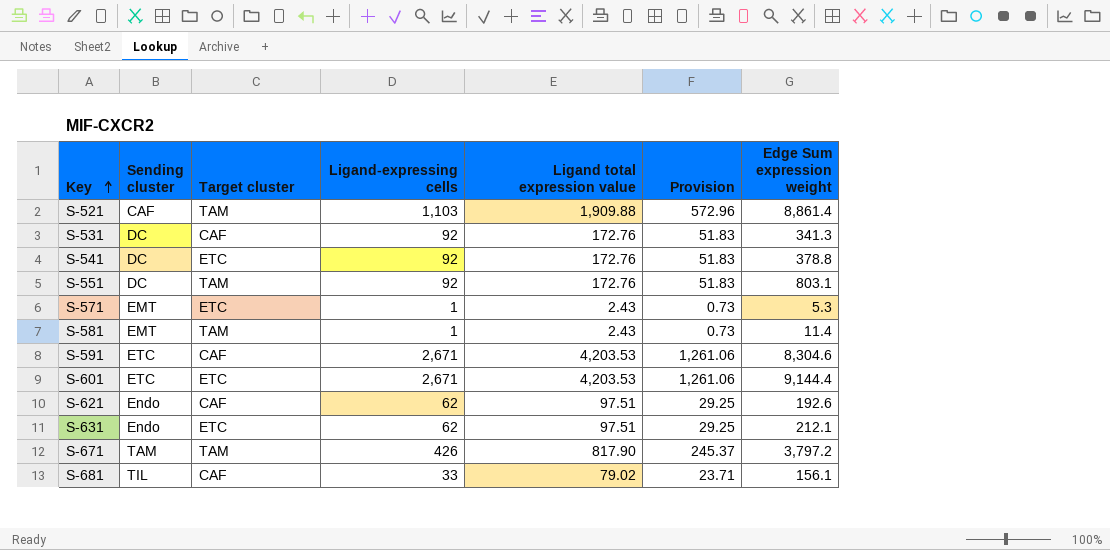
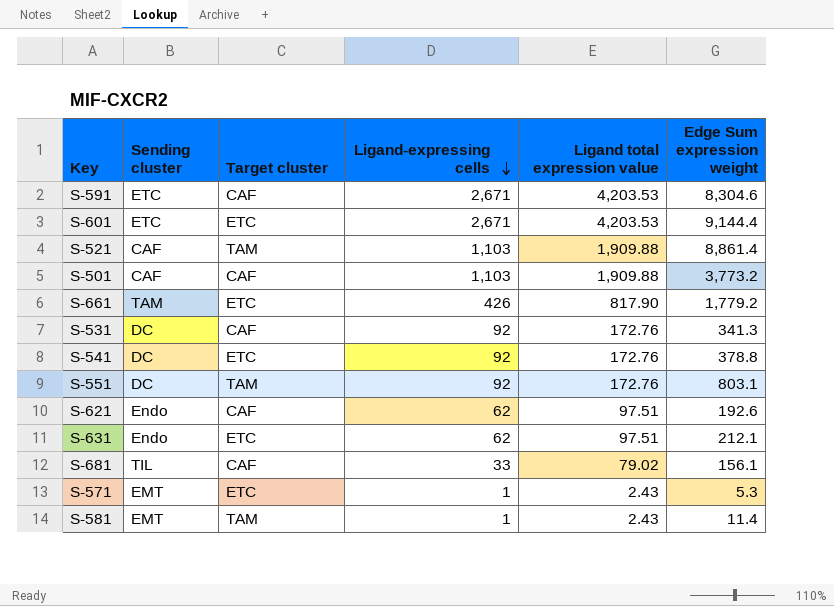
row order: Key ascending -> Ligand-expressing cells descending
column Provision | formula: [Ligand total expression value] * 0.3 -> none
row S-671: TAM | TAM | 426 | 817.90 | 245.37 | 3,797.2 -> none
row S-501: none -> CAF | CAF | 1,103 | 1,909.88 | 3,773.2
row S-661: none -> TAM | ETC | 426 | 817.90 | 1,779.2

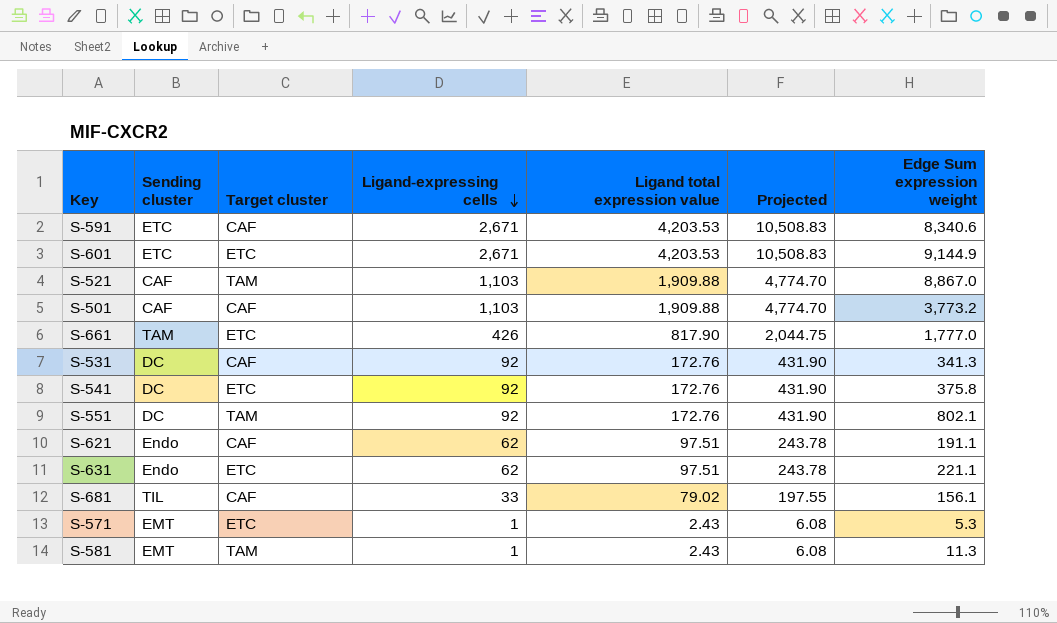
column Projected | formula: none -> [Ligand total expression value] * 2.5
S-591 | Edge Sum expression weight: 8,304.6 -> 8,340.6
S-601 | Edge Sum expression weight: 9,144.4 -> 9,144.9
S-521 | Edge Sum expression weight: 8,861.4 -> 8,867.0
S-661 | Edge Sum expression weight: 1,779.2 -> 1,777.0
S-541 | Edge Sum expression weight: 378.8 -> 375.8
S-551 | Edge Sum expression weight: 803.1 -> 802.1
S-621 | Edge Sum expression weight: 192.6 -> 191.1
S-631 | Edge Sum expression weight: 212.1 -> 221.1
S-581 | Edge Sum expression weight: 11.4 -> 11.3

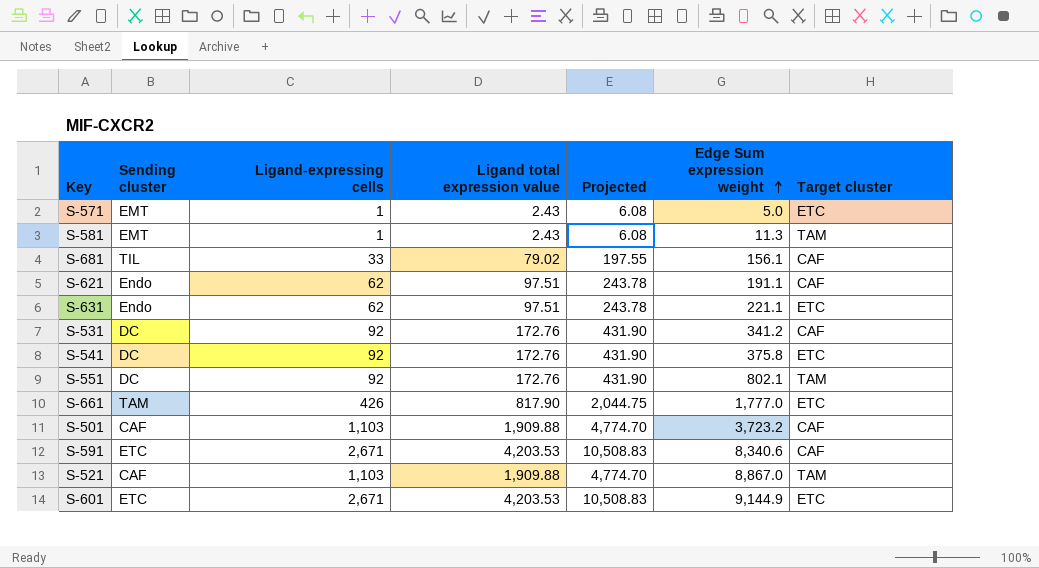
row order: Ligand-expressing cells descending -> Edge Sum expression weight ascending
column Target cluster | position: 3 -> 7
S-571 | Edge Sum expression weight: 5.3 -> 5.0
S-531 | Edge Sum expression weight: 341.3 -> 341.2
S-501 | Edge Sum expression weight: 3,773.2 -> 3,723.2

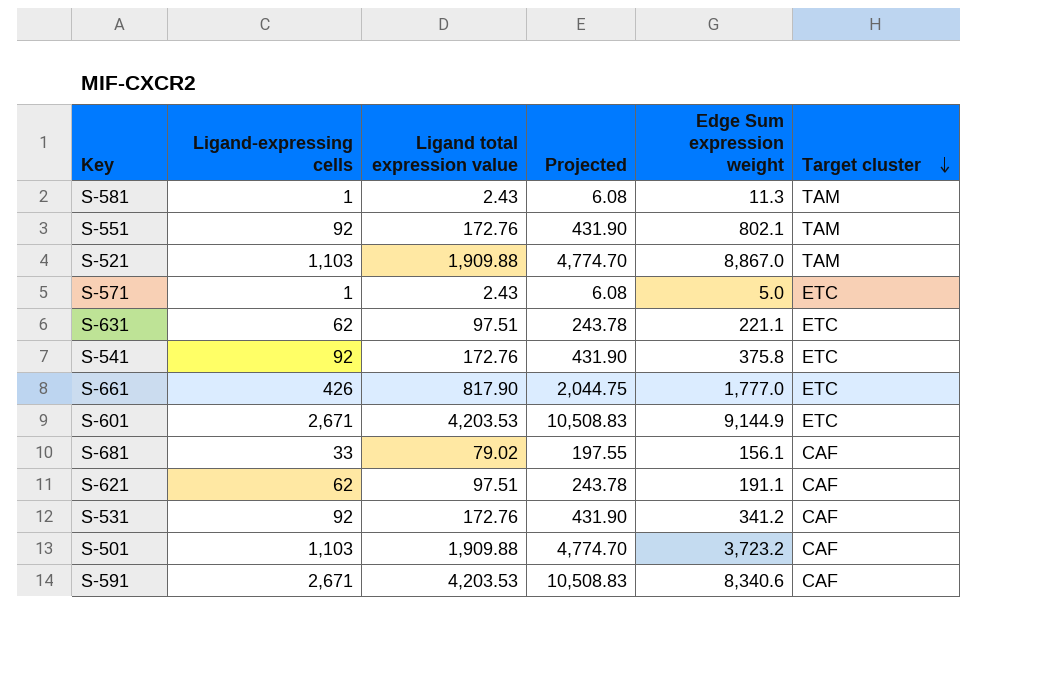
row order: Edge Sum expression weight ascending -> Target cluster descending
column Sending cluster | position: 2 -> none

